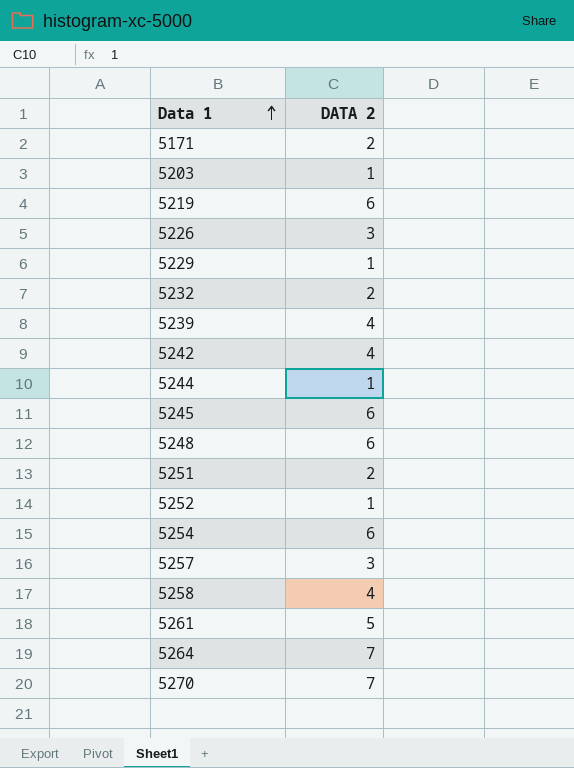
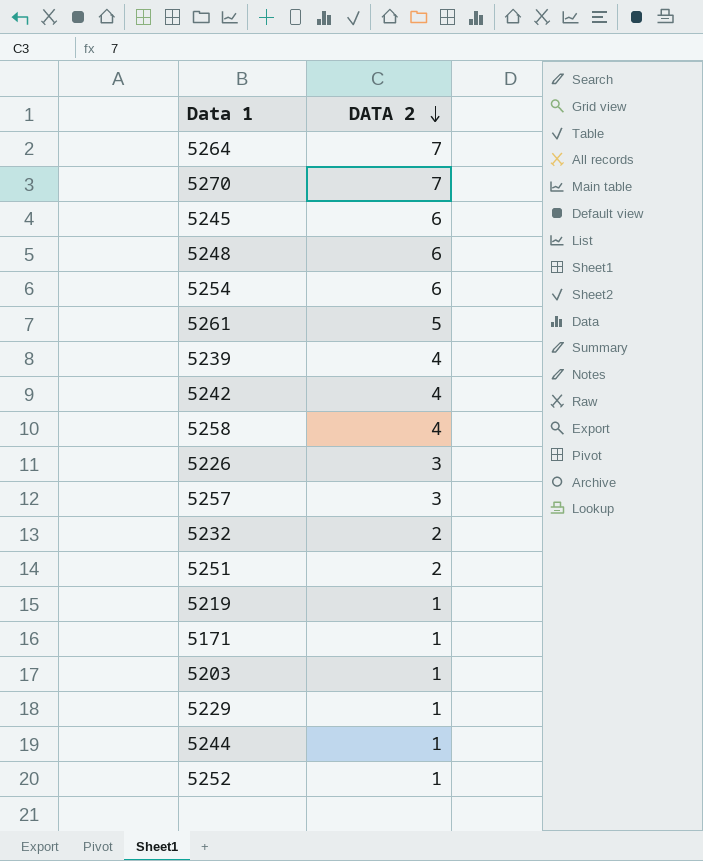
row order: Data 1 ascending -> DATA 2 descending
5219 | DATA 2: 6 -> 1
5171 | DATA 2: 2 -> 1

